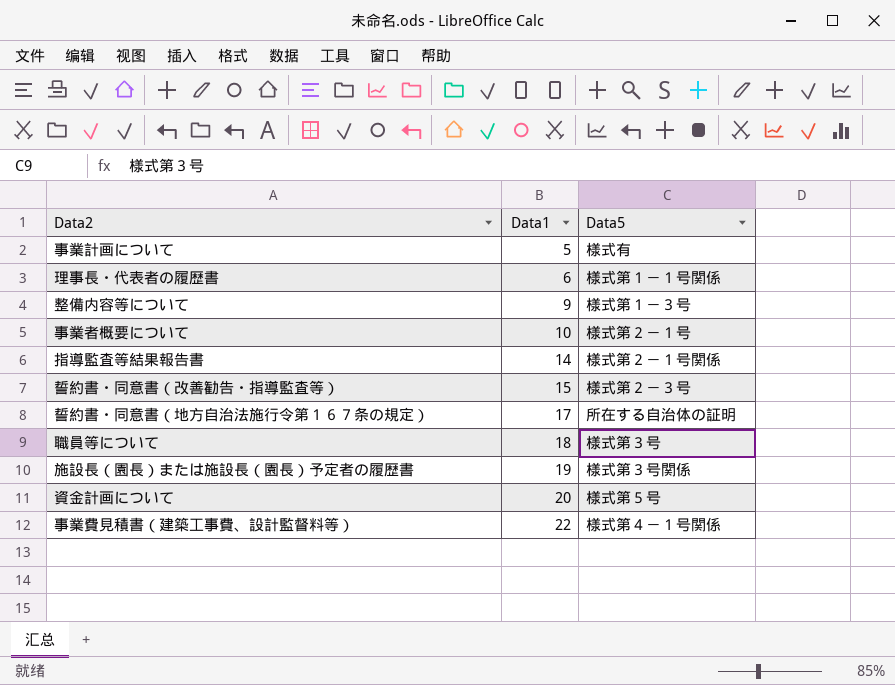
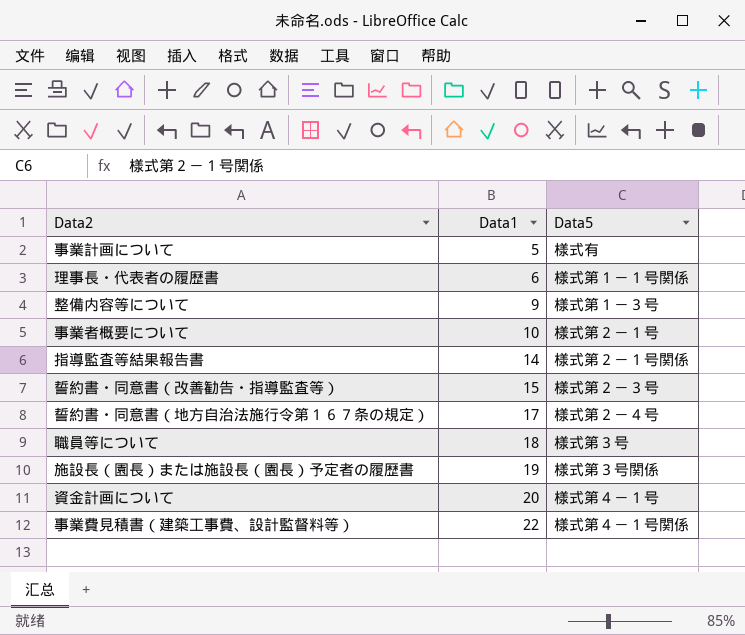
誓約書・同意書（地方自治法施行令第１６７条の規定） | Data5: 所在する自治体の証明 -> 様式第２－４号
資金計画について | Data5: 様式第５号 -> 様式第４－１号

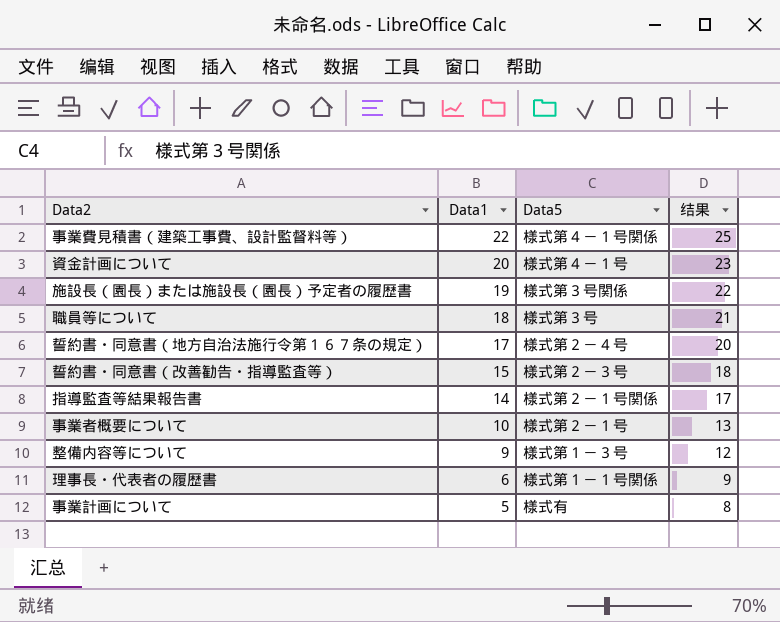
row order: Data1 ascending -> Data1 descending
column 结果 | formula: none -> [Data1] + 3

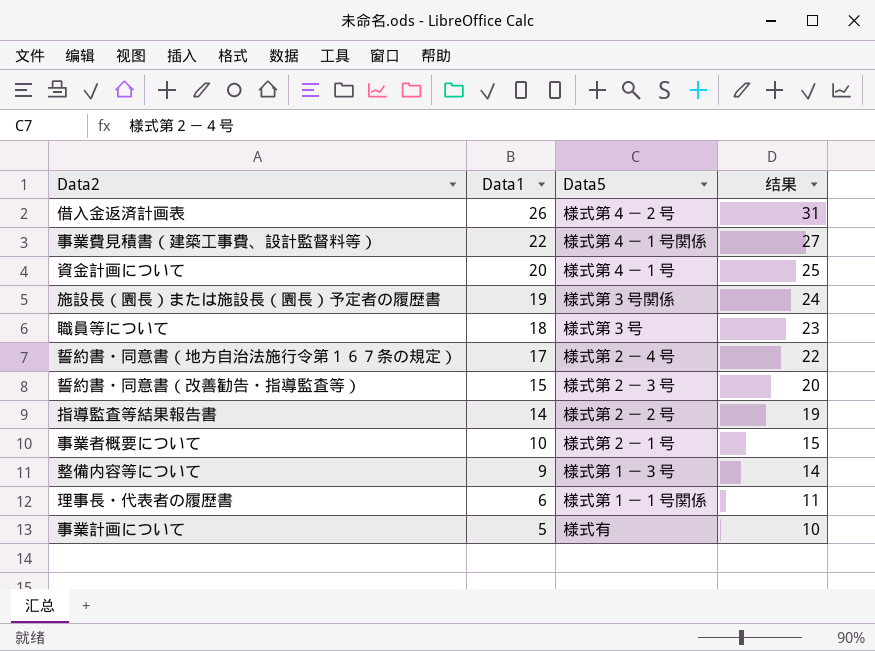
column 结果 | formula: [Data1] + 3 -> [Data1] + 5
row 借入金返済計画表: none -> 26 | 様式第４－２号 | 31
指導監査等結果報告書 | Data5: 様式第２－１号関係 -> 様式第２－２号

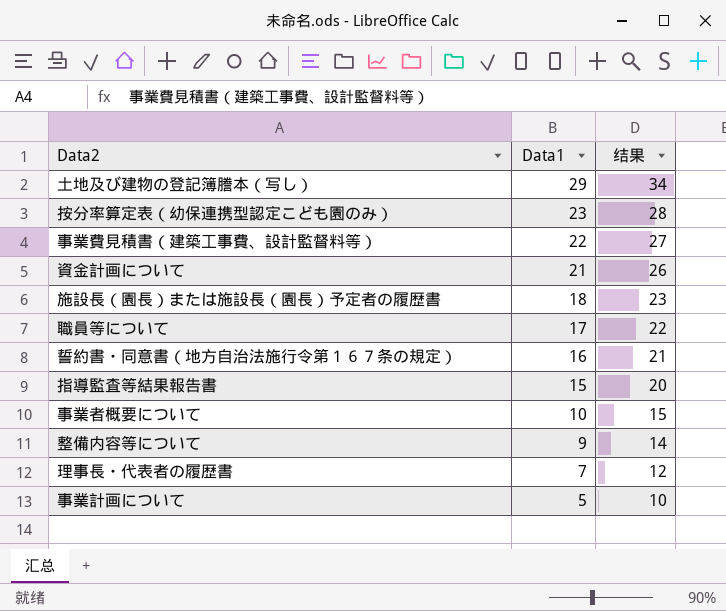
column Data5 | position: 3 -> none
row 借入金返済計画表: 26 | 様式第４－２号 | 31 -> none
row 誓約書・同意書（改善勧告・指導監査等）: 15 | 様式第２－３号 | 20 -> none
row 土地及び建物の登記簿謄本（写し）: none -> 29 | 34
row 按分率算定表（幼保連携型認定こども園のみ）: none -> 23 | 28
資金計画について | Data1: 20 -> 21
資金計画について | 结果: 25 -> 26
施設長（園長）または施設長（園長）予定者の履歴書 | Data1: 19 -> 18
施設長（園長）または施設長（園長）予定者の履歴書 | 结果: 24 -> 23
職員等について | Data1: 18 -> 17
職員等について | 结果: 23 -> 22
誓約書・同意書（地方自治法施行令第１６７条の規定） | Data1: 17 -> 16
誓約書・同意書（地方自治法施行令第１６７条の規定） | 结果: 22 -> 21
指導監査等結果報告書 | Data1: 14 -> 15
指導監査等結果報告書 | 结果: 19 -> 20
理事長・代表者の履歴書 | Data1: 6 -> 7
理事長・代表者の履歴書 | 结果: 11 -> 12

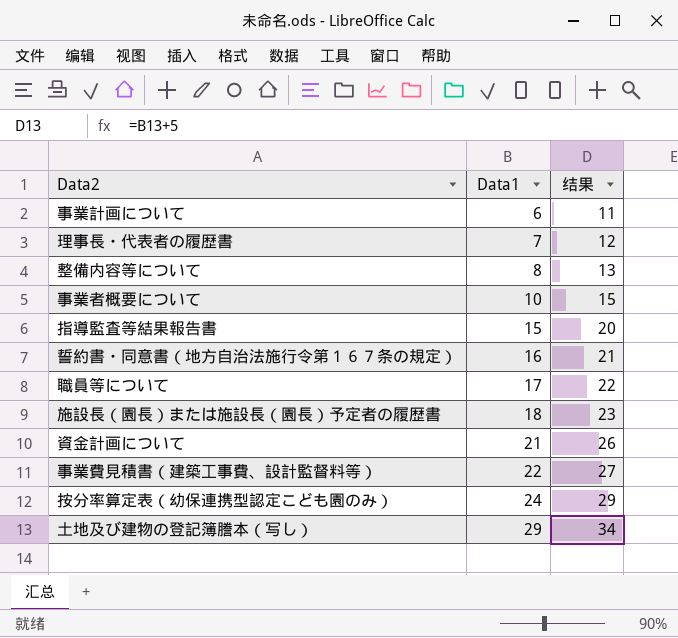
row order: Data1 descending -> Data1 ascending
事業計画について | Data1: 5 -> 6
事業計画について | 结果: 10 -> 11
整備内容等について | Data1: 9 -> 8
整備内容等について | 结果: 14 -> 13
按分率算定表（幼保連携型認定こども園のみ） | Data1: 23 -> 24
按分率算定表（幼保連携型認定こども園のみ） | 结果: 28 -> 29

